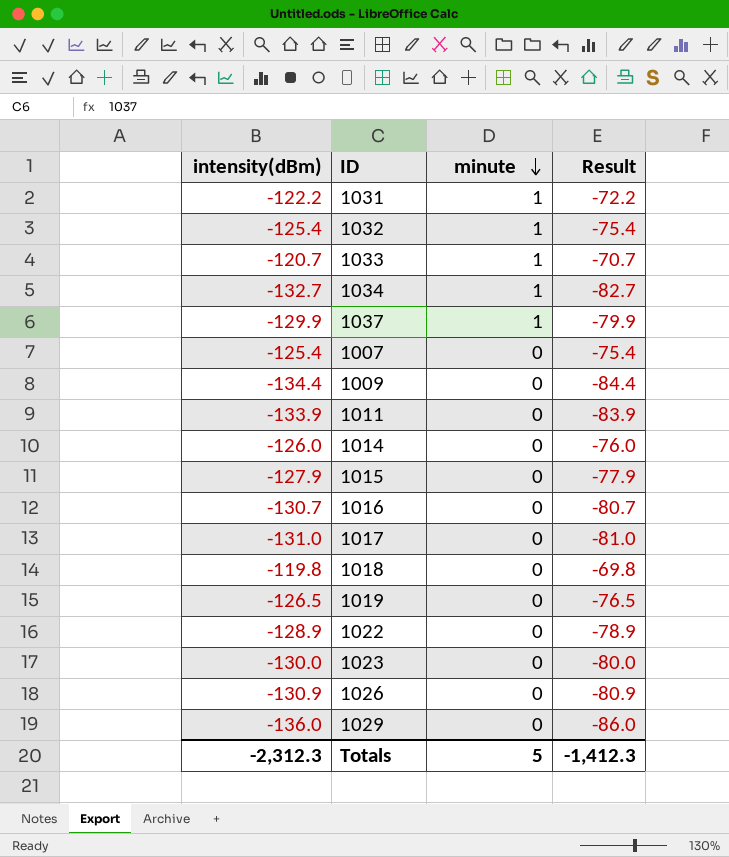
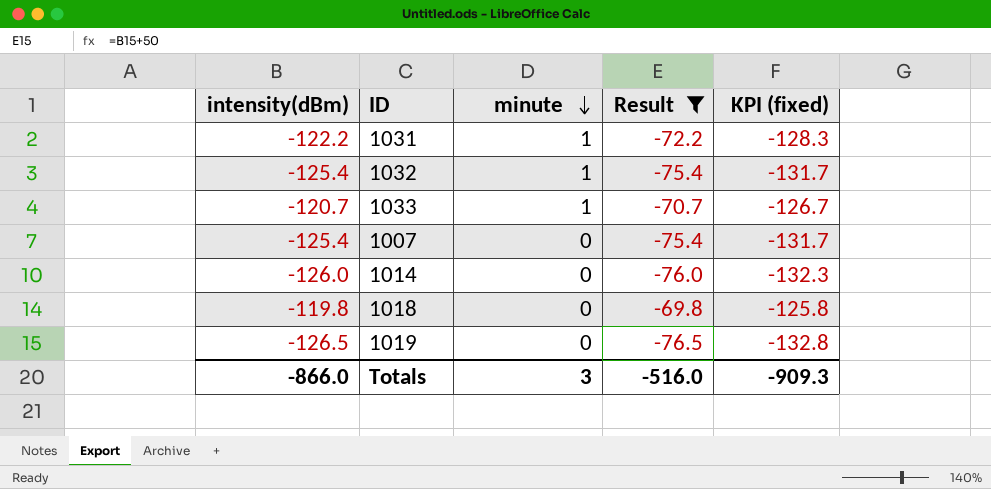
filter: none -> Result >= -76.5
column KPI (fixed) | formula: none -> [intensity(dBm)] * 1.05
Totals | intensity(dBm): -2,312.3 -> -866.0
Totals | minute: 5 -> 3
Totals | Result: -1,412.3 -> -516.0

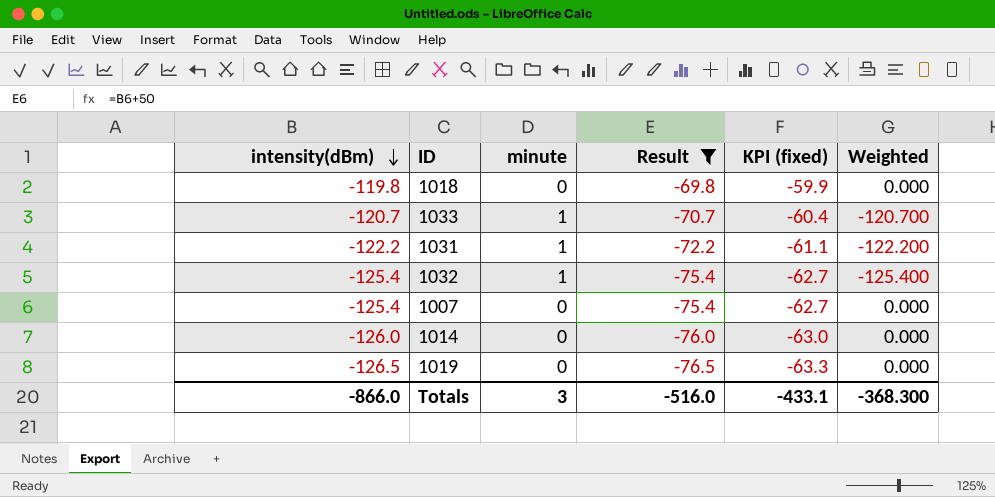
row order: minute descending -> intensity(dBm) descending
column KPI (fixed) | formula: [intensity(dBm)] * 1.05 -> [intensity(dBm)] * 0.5
column Weighted | formula: none -> [intensity(dBm)] * [minute]
Totals | KPI (fixed): -909.3 -> -433.1

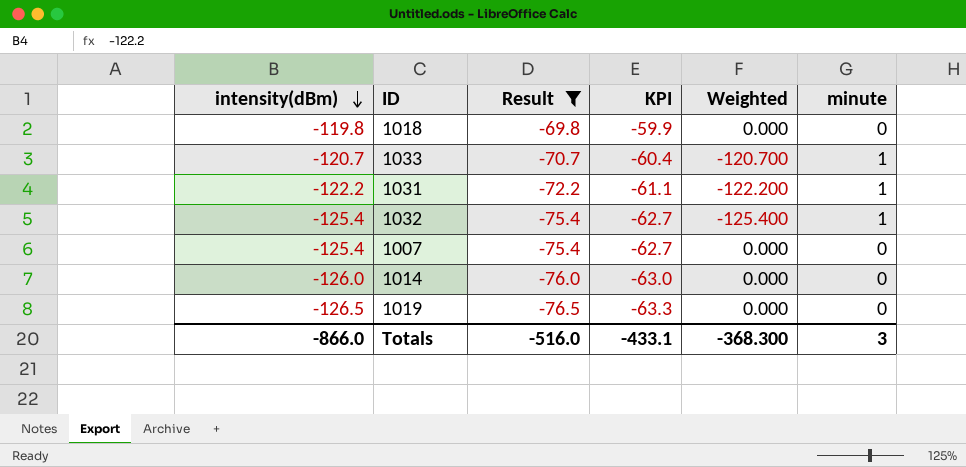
column name: KPI (fixed) -> KPI
column minute | position: 3 -> 6

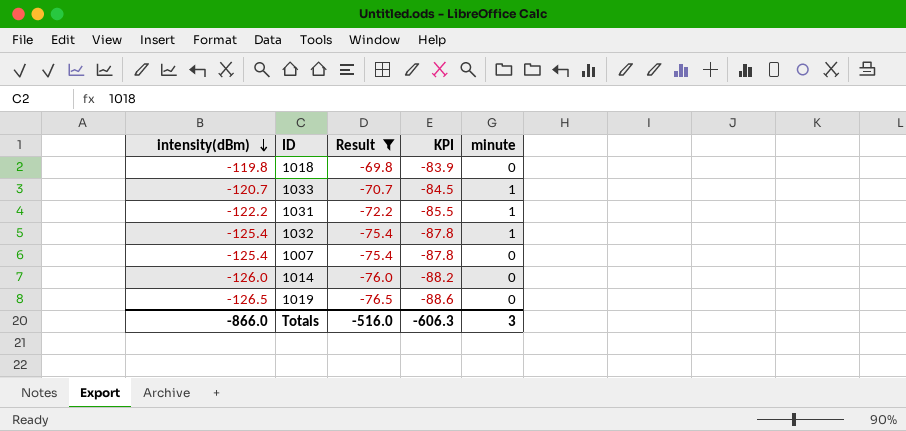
column Weighted | formula: [intensity(dBm)] * [minute] -> none
column KPI | formula: [intensity(dBm)] * 0.5 -> [intensity(dBm)] * 0.7
Totals | KPI: -433.1 -> -606.3

